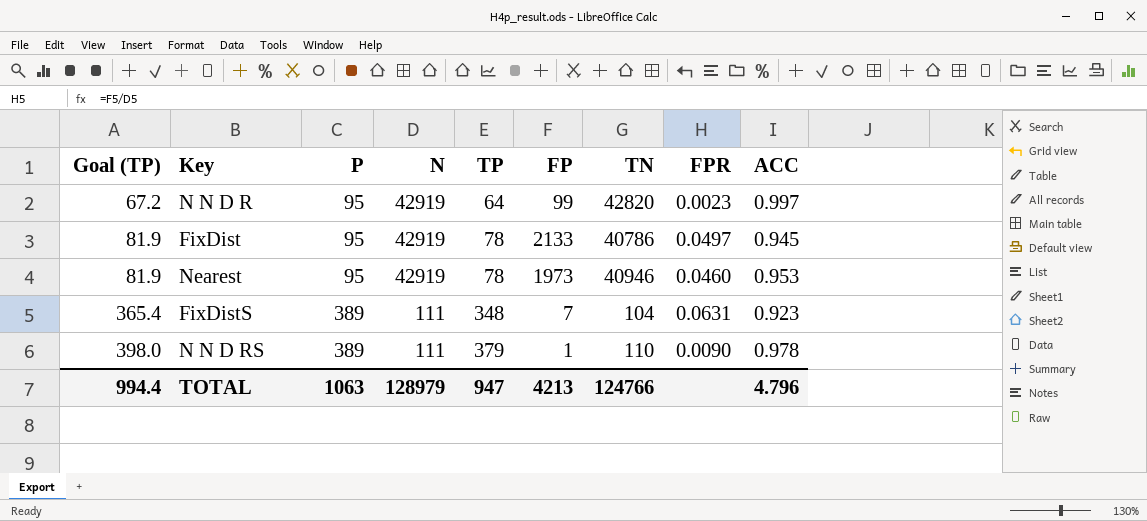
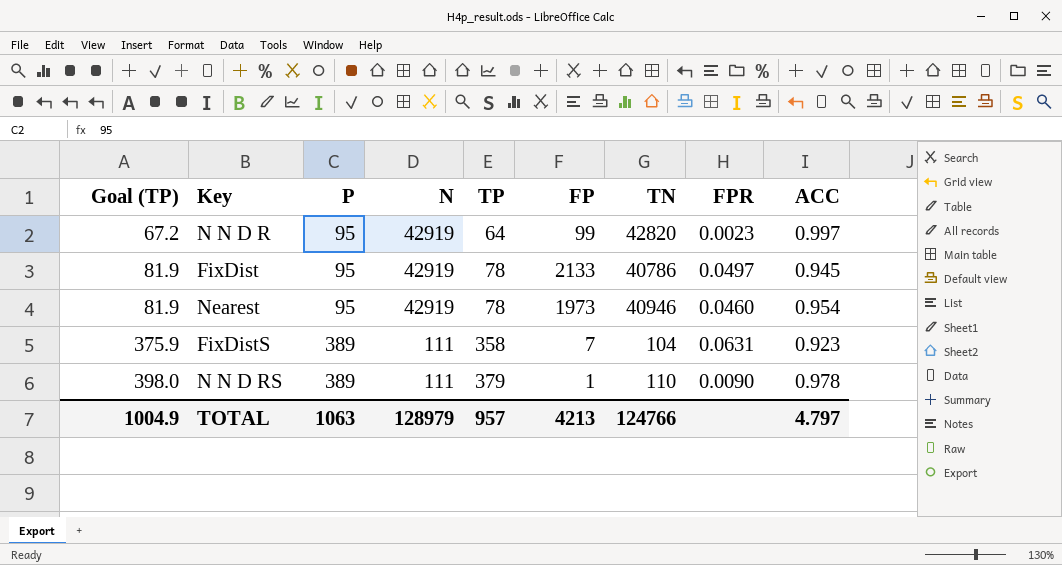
Nearest | ACC: 0.953 -> 0.954
FixDistS | Goal (TP): 365.4 -> 375.9
FixDistS | TP: 348 -> 358
TOTAL | Goal (TP): 994.4 -> 1004.9
TOTAL | TP: 947 -> 957
TOTAL | ACC: 4.796 -> 4.797

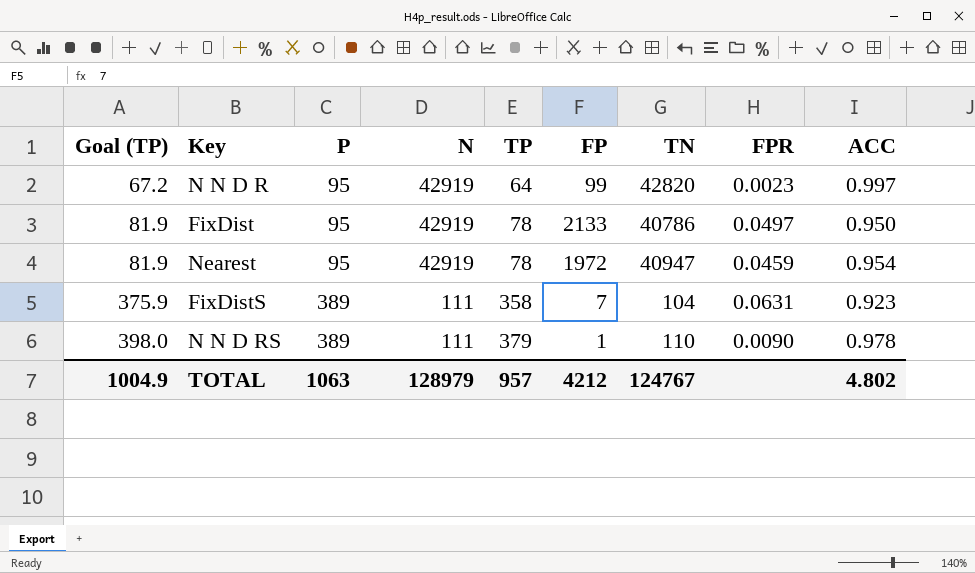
FixDist | ACC: 0.945 -> 0.950
Nearest | FP: 1973 -> 1972
Nearest | TN: 40946 -> 40947
Nearest | FPR: 0.0460 -> 0.0459
TOTAL | FP: 4213 -> 4212
TOTAL | TN: 124766 -> 124767
TOTAL | ACC: 4.797 -> 4.802

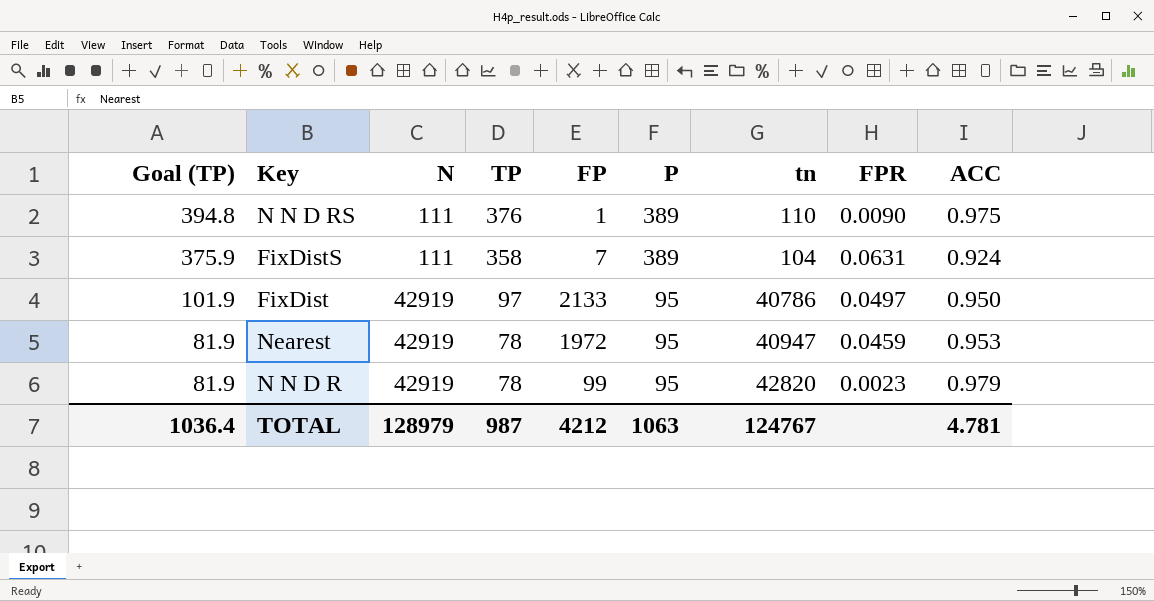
row order: Goal (TP) ascending -> Goal (TP) descending
column P | position: 3 -> 6
column name: TN -> tn
N N D RS | Goal (TP): 398.0 -> 394.8
N N D RS | TP: 379 -> 376
N N D RS | ACC: 0.978 -> 0.975
FixDistS | ACC: 0.923 -> 0.924
FixDist | Goal (TP): 81.9 -> 101.9
FixDist | TP: 78 -> 97
Nearest | ACC: 0.954 -> 0.953
N N D R | Goal (TP): 67.2 -> 81.9
N N D R | TP: 64 -> 78
N N D R | ACC: 0.997 -> 0.979
TOTAL | Goal (TP): 1004.9 -> 1036.4
TOTAL | TP: 957 -> 987
TOTAL | ACC: 4.802 -> 4.781

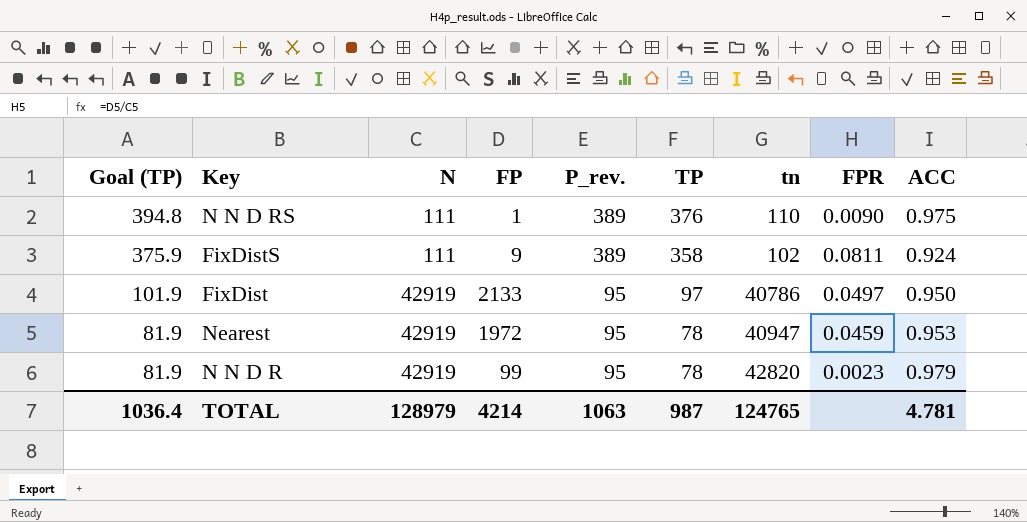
column name: P -> P_rev.
column TP | position: 4 -> 6
FixDistS | FP: 7 -> 9
FixDistS | tn: 104 -> 102
FixDistS | FPR: 0.0631 -> 0.0811
TOTAL | FP: 4212 -> 4214
TOTAL | tn: 124767 -> 124765

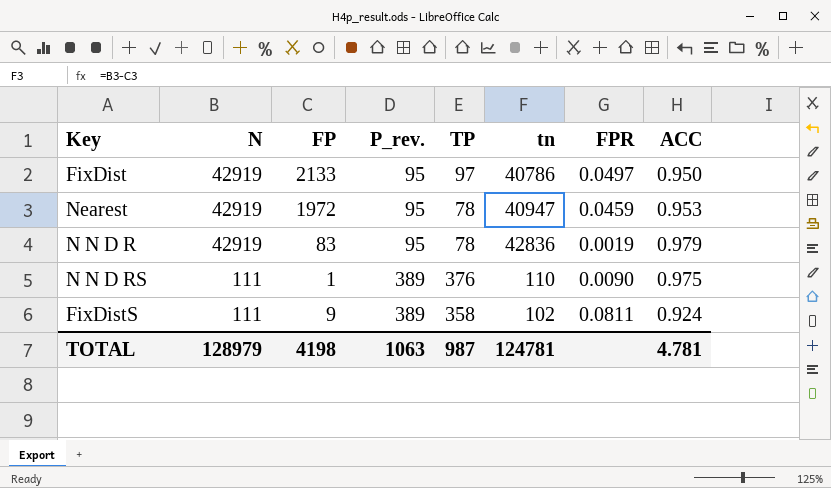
row order: Goal (TP) descending -> N descending
column Goal (TP) | formula: [TP] * 1.05 -> none
N N D R | FP: 99 -> 83
N N D R | tn: 42820 -> 42836
N N D R | FPR: 0.0023 -> 0.0019
TOTAL | FP: 4214 -> 4198
TOTAL | tn: 124765 -> 124781

